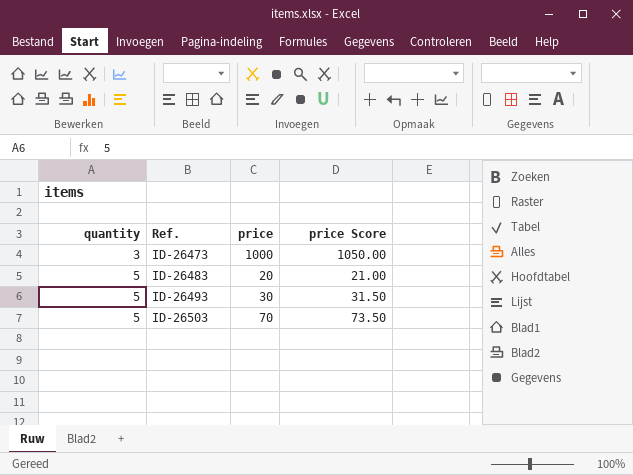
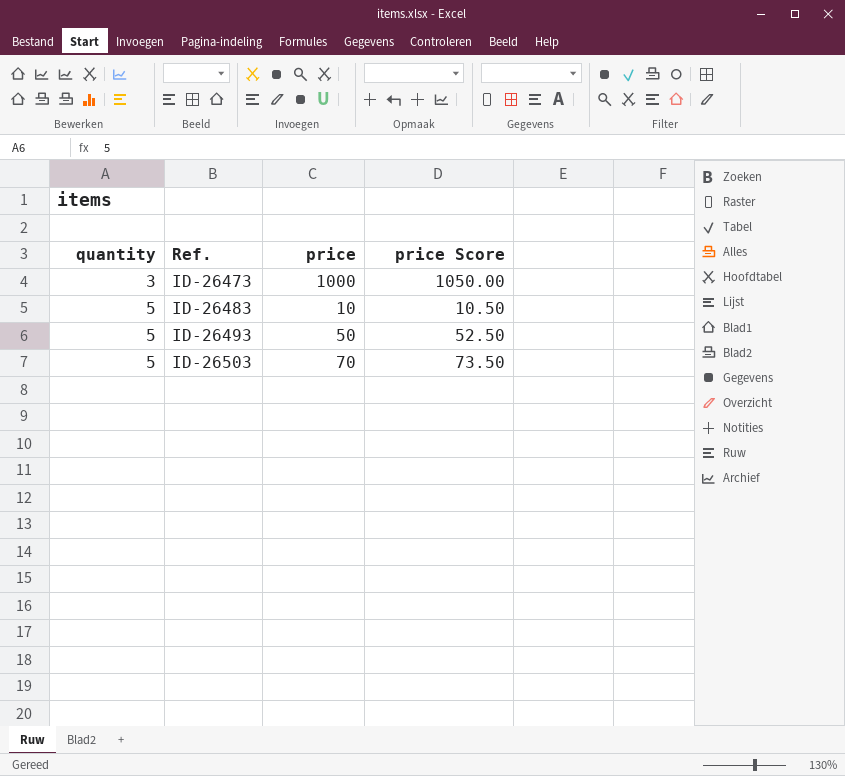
ID-26483 | price: 20 -> 10
ID-26483 | price Score: 21.00 -> 10.50
ID-26493 | price: 30 -> 50
ID-26493 | price Score: 31.50 -> 52.50

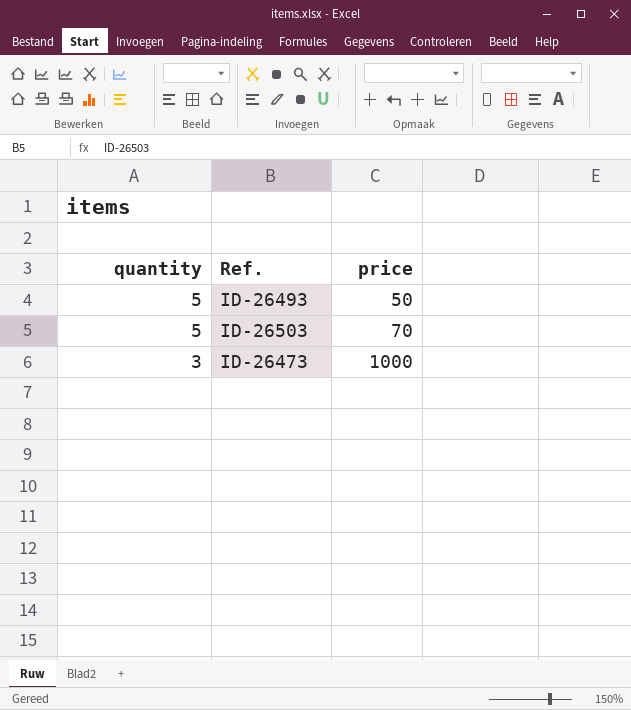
row order: quantity ascending -> quantity descending
column price Score | formula: [price] * 1.05 -> none
row ID-26483: 5 | 10 | 10.50 -> none

